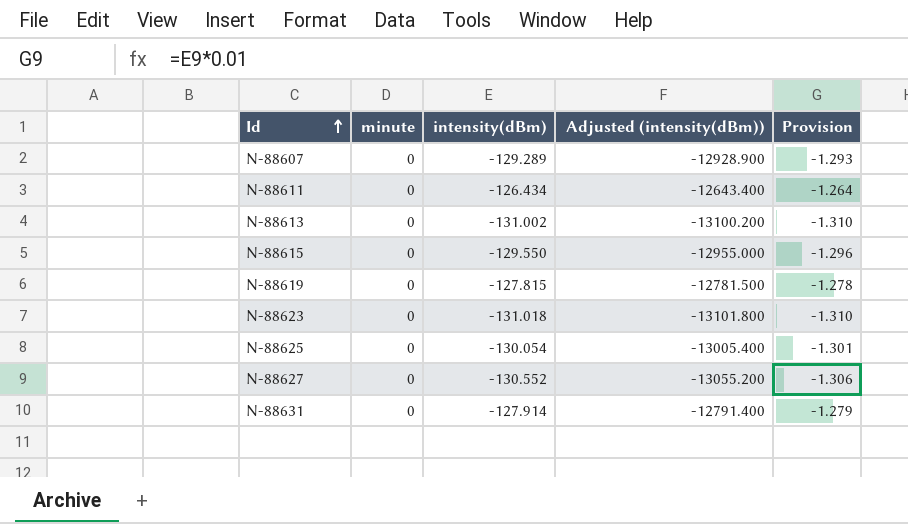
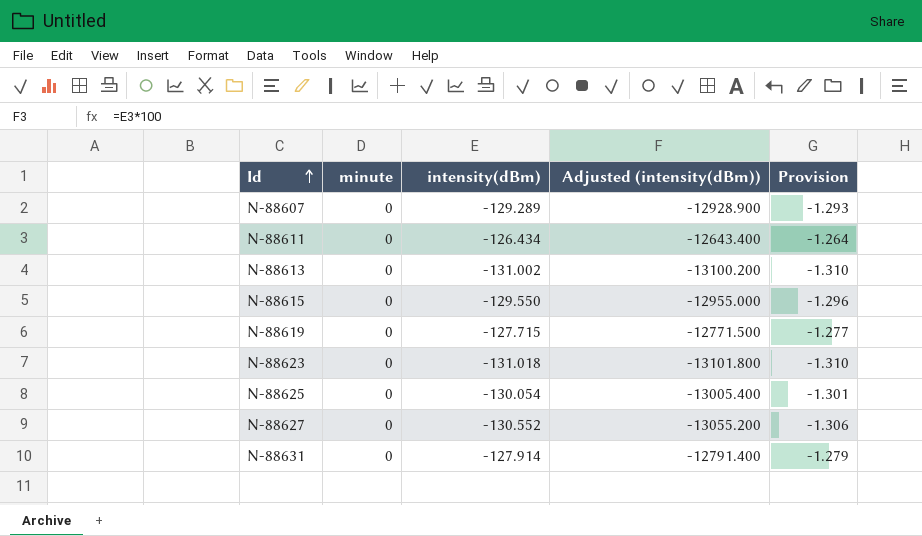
N-88619 | intensity(dBm): -127.815 -> -127.715
N-88619 | Adjusted (intensity(dBm)): -12781.500 -> -12771.500
N-88619 | Provision: -1.278 -> -1.277

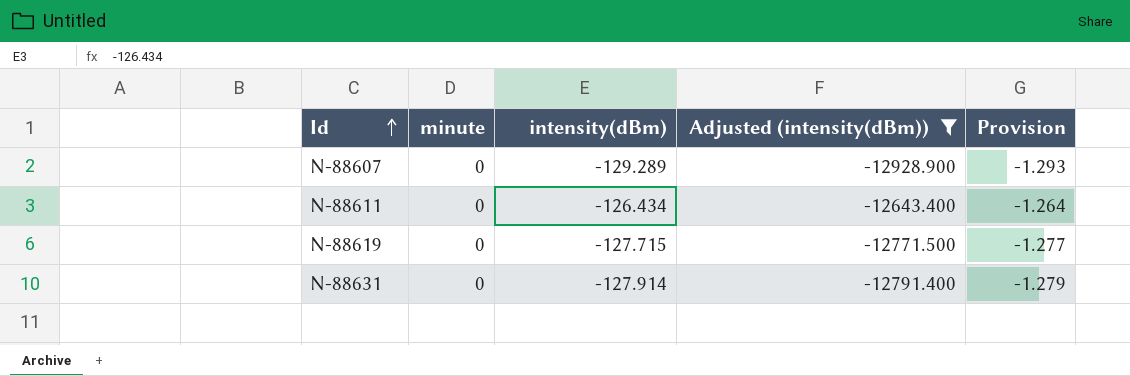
filter: none -> Adjusted (intensity(dBm)) >= -12928.900

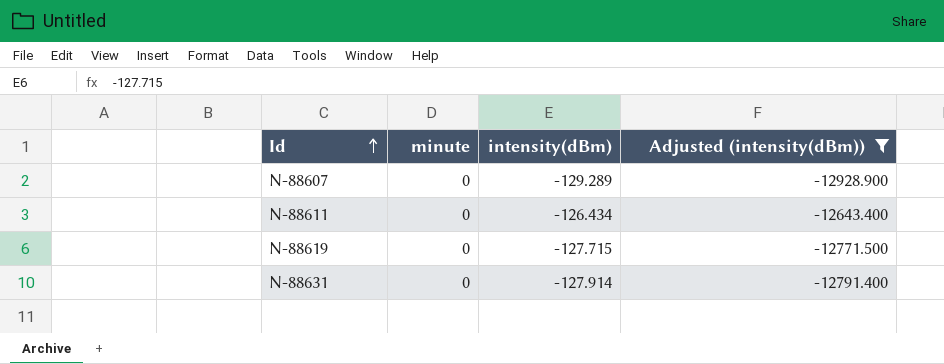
column Provision | formula: [intensity(dBm)] * 0.01 -> none

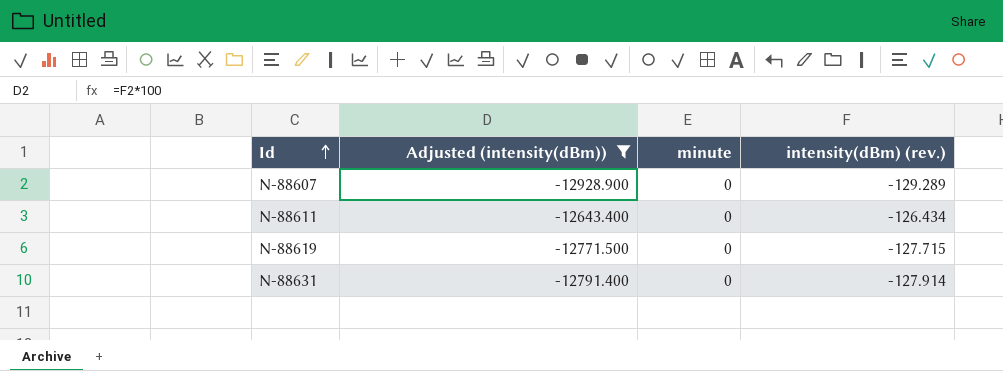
column Adjusted (intensity(dBm)) | position: 4 -> 2
column name: intensity(dBm) -> intensity(dBm) (rev.)

